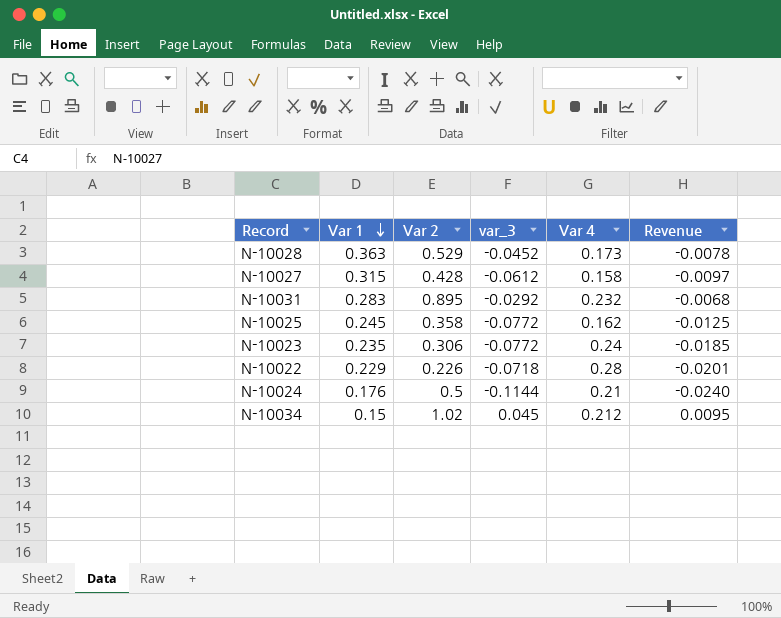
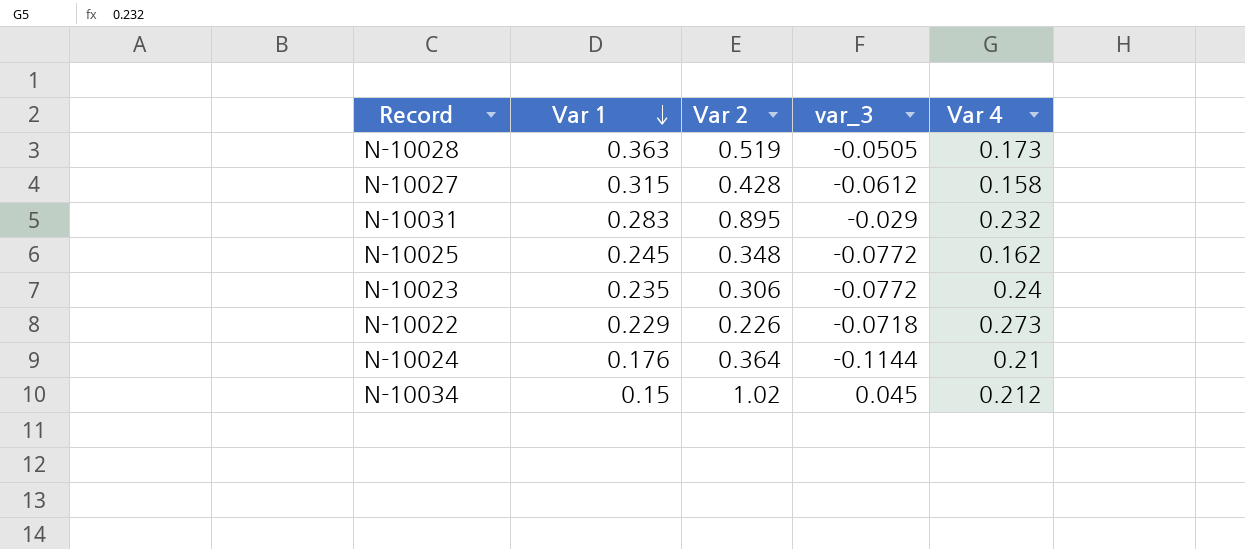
column Revenue | formula: [var_3] * [Var 4] -> none
N-10028 | Var 2: 0.529 -> 0.519
N-10028 | var_3: -0.0452 -> -0.0505
N-10031 | var_3: -0.0292 -> -0.029
N-10025 | Var 2: 0.358 -> 0.348
N-10022 | Var 4: 0.28 -> 0.273
N-10024 | Var 2: 0.5 -> 0.364

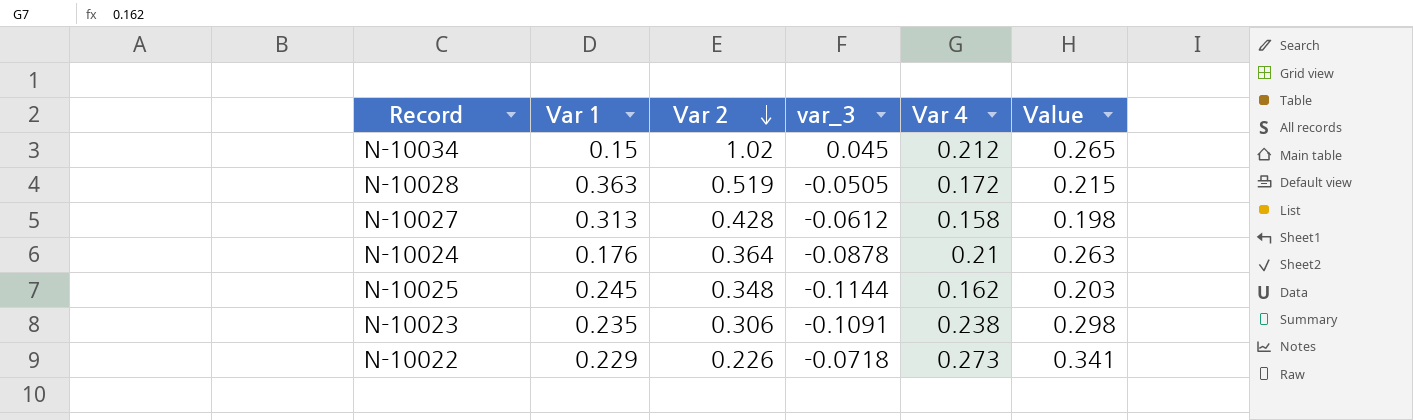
row order: Var 1 descending -> Var 2 descending
column Value | formula: none -> [Var 4] * 1.25
row N-10031: 0.283 | 0.895 | -0.029 | 0.232 -> none
N-10028 | Var 4: 0.173 -> 0.172
N-10027 | Var 1: 0.315 -> 0.313
N-10024 | var_3: -0.1144 -> -0.0878
N-10025 | var_3: -0.0772 -> -0.1144
N-10023 | var_3: -0.0772 -> -0.1091
N-10023 | Var 4: 0.24 -> 0.238

